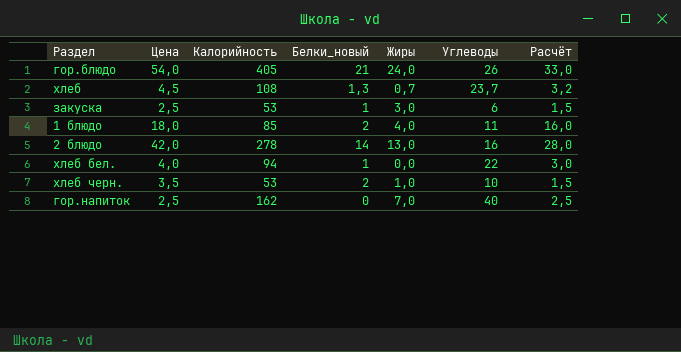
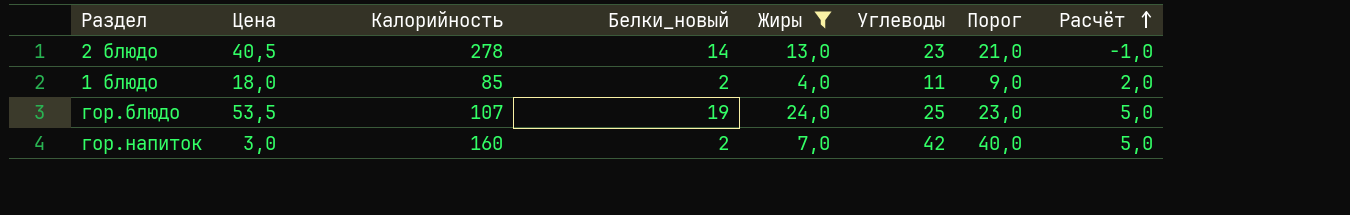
filter: none -> Жиры >= 4,0
row order: none -> Расчёт ascending
column Порог | formula: none -> [Углеводы] - 2
column Расчёт | formula: [Цена] - [Белки_новый] -> [Жиры] - [Белки_новый]
2 блюдо | Цена: 42,0 -> 40,5
2 блюдо | Углеводы: 16 -> 23
гор.блюдо | Цена: 54,0 -> 53,5
гор.блюдо | Калорийность: 405 -> 107
гор.блюдо | Белки_новый: 21 -> 19
гор.блюдо | Углеводы: 26 -> 25
гор.напиток | Цена: 2,5 -> 3,0
гор.напиток | Калорийность: 162 -> 160
гор.напиток | Белки_новый: 0 -> 2
гор.напиток | Углеводы: 40 -> 42

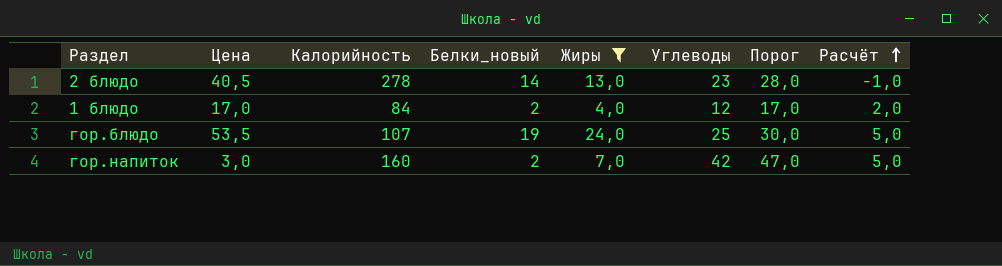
column Порог | formula: [Углеводы] - 2 -> [Углеводы] + 5
1 блюдо | Цена: 18,0 -> 17,0
1 блюдо | Калорийность: 85 -> 84
1 блюдо | Углеводы: 11 -> 12

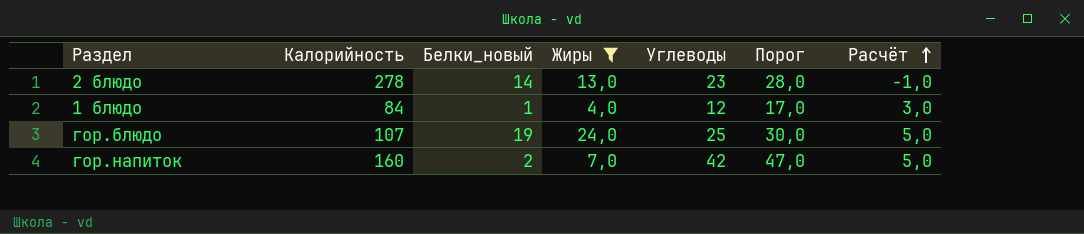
column Цена | position: 2 -> none
1 блюдо | Белки_новый: 2 -> 1
1 блюдо | Расчёт: 2,0 -> 3,0

